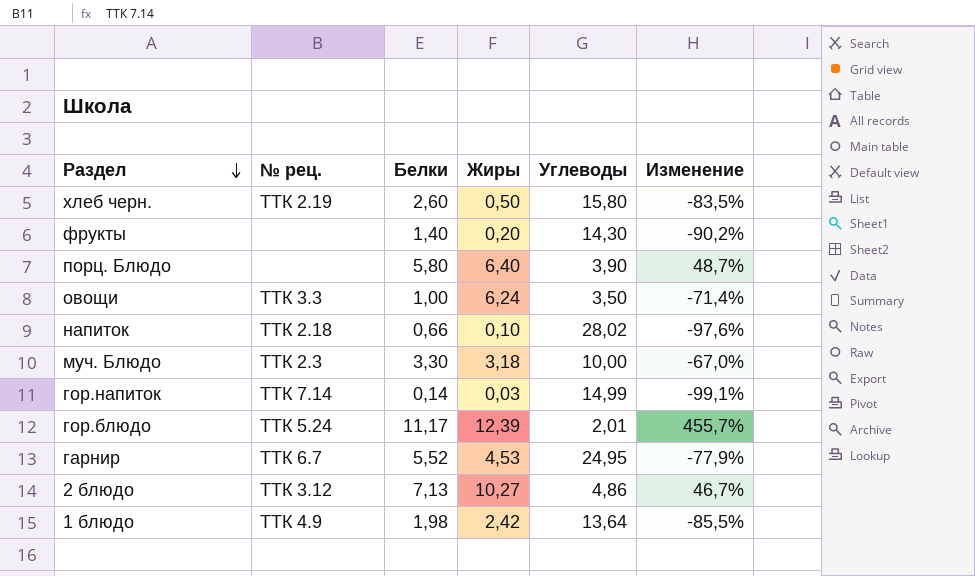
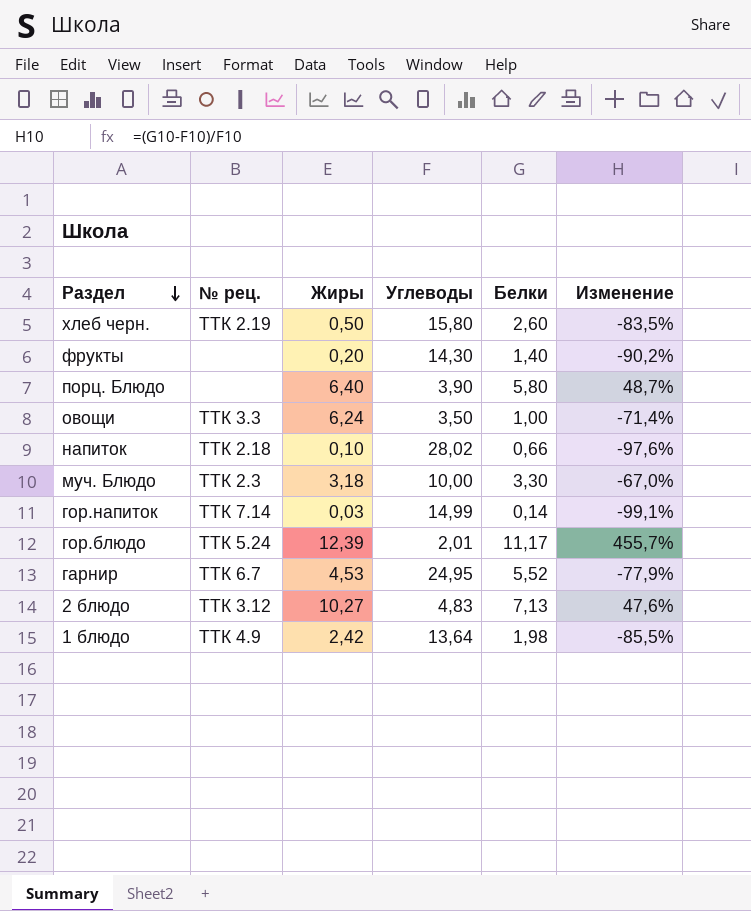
column Белки | position: 3 -> 5
2 блюдо | Углеводы: 4,86 -> 4,83
2 блюдо | Изменение: 46,7% -> 47,6%

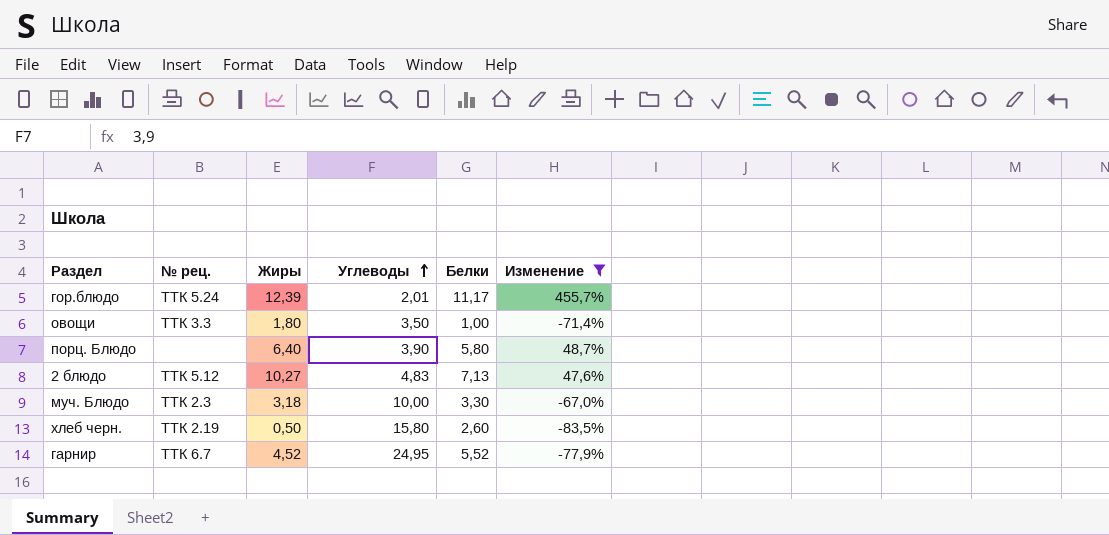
filter: none -> Изменение >= -83,5%
row order: Раздел descending -> Углеводы ascending
овощи | Жиры: 6,24 -> 1,80
2 блюдо | № рец.: ТТК 3.12 -> ТТК 5.12
гарнир | Жиры: 4,53 -> 4,52

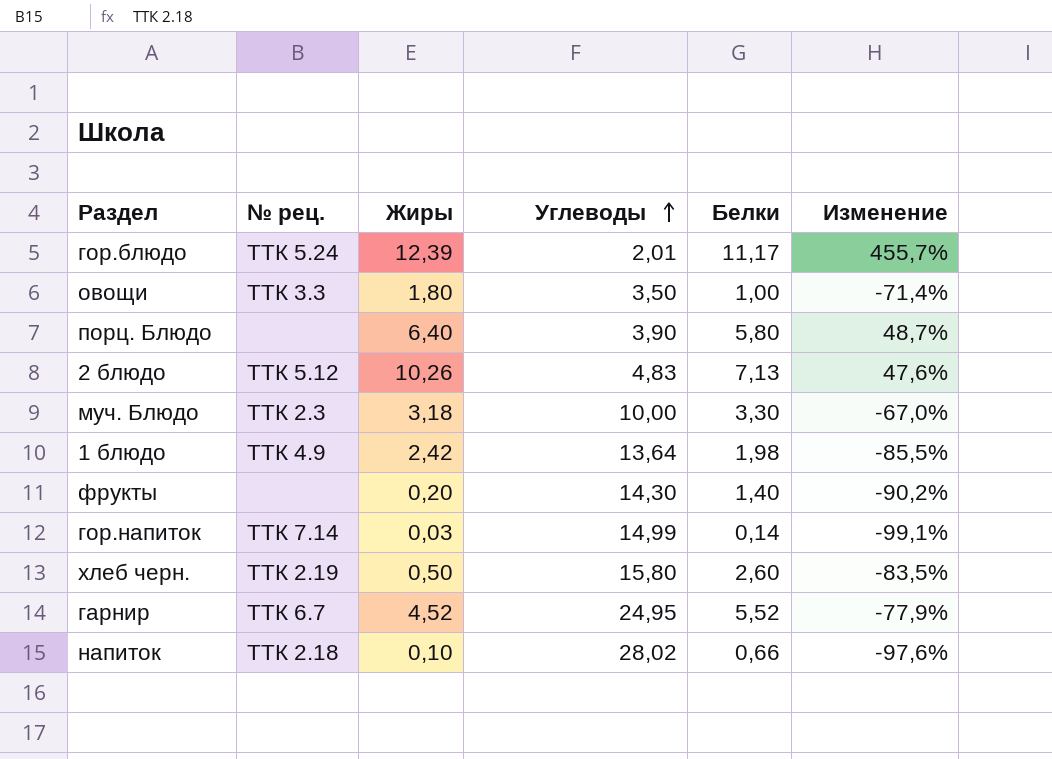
filter: Изменение >= -83,5% -> none
2 блюдо | Жиры: 10,27 -> 10,26

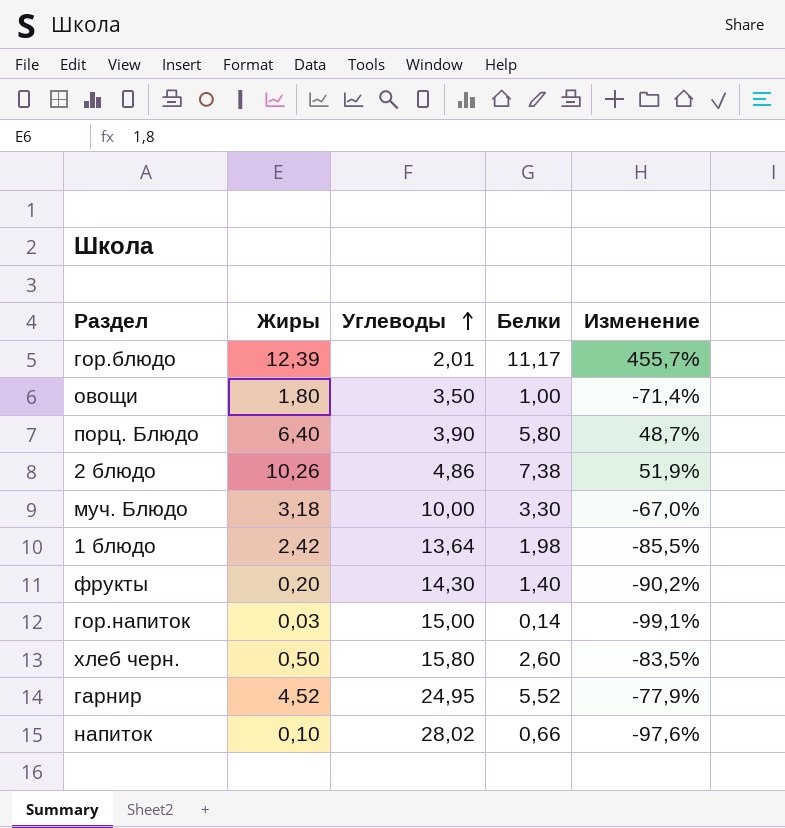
column № рец. | position: 2 -> none
2 блюдо | Углеводы: 4,83 -> 4,86
2 блюдо | Белки: 7,13 -> 7,38
2 блюдо | Изменение: 47,6% -> 51,9%
гор.напиток | Углеводы: 14,99 -> 15,00

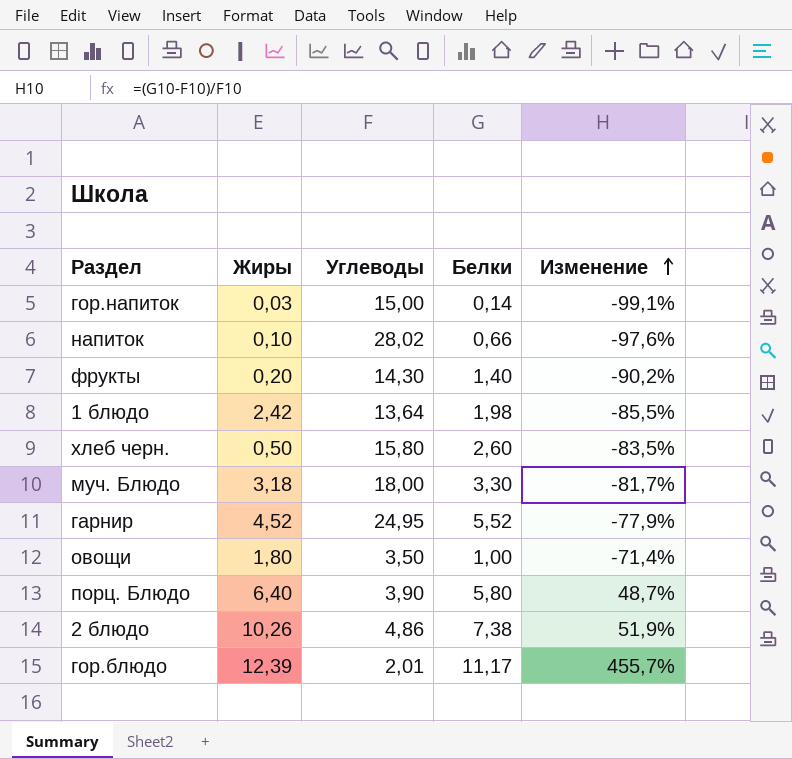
row order: Углеводы ascending -> Изменение ascending
муч. Блюдо | Углеводы: 10,00 -> 18,00
муч. Блюдо | Изменение: -67,0% -> -81,7%

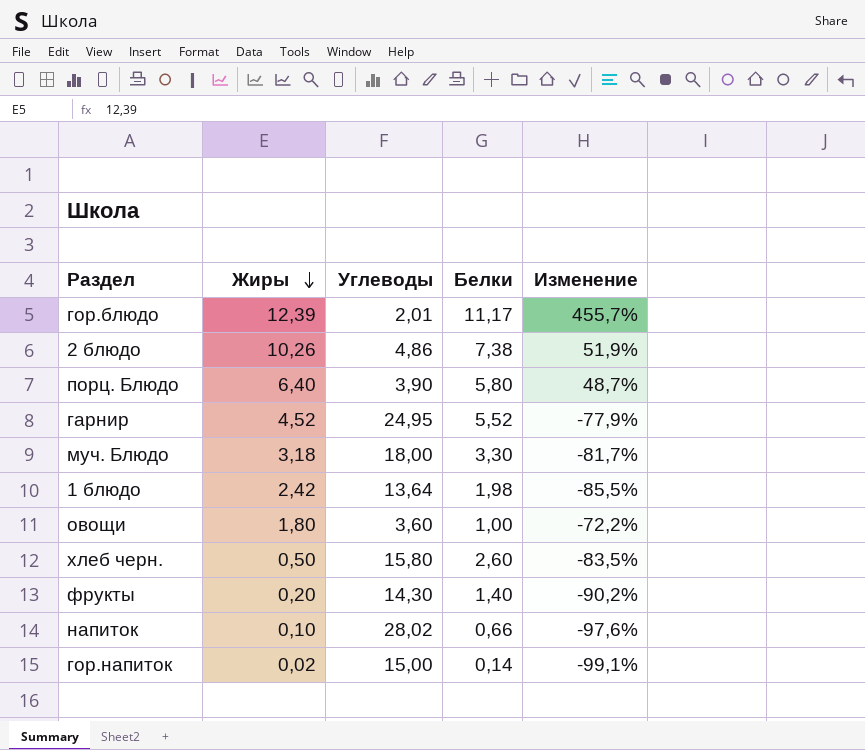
row order: Изменение ascending -> Жиры descending
овощи | Углеводы: 3,50 -> 3,60
овощи | Изменение: -71,4% -> -72,2%
гор.напиток | Жиры: 0,03 -> 0,02

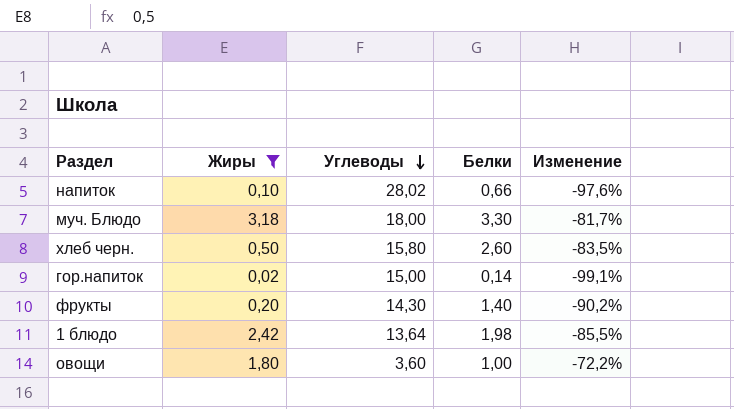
filter: none -> Жиры <= 3,18
row order: Жиры descending -> Углеводы descending

